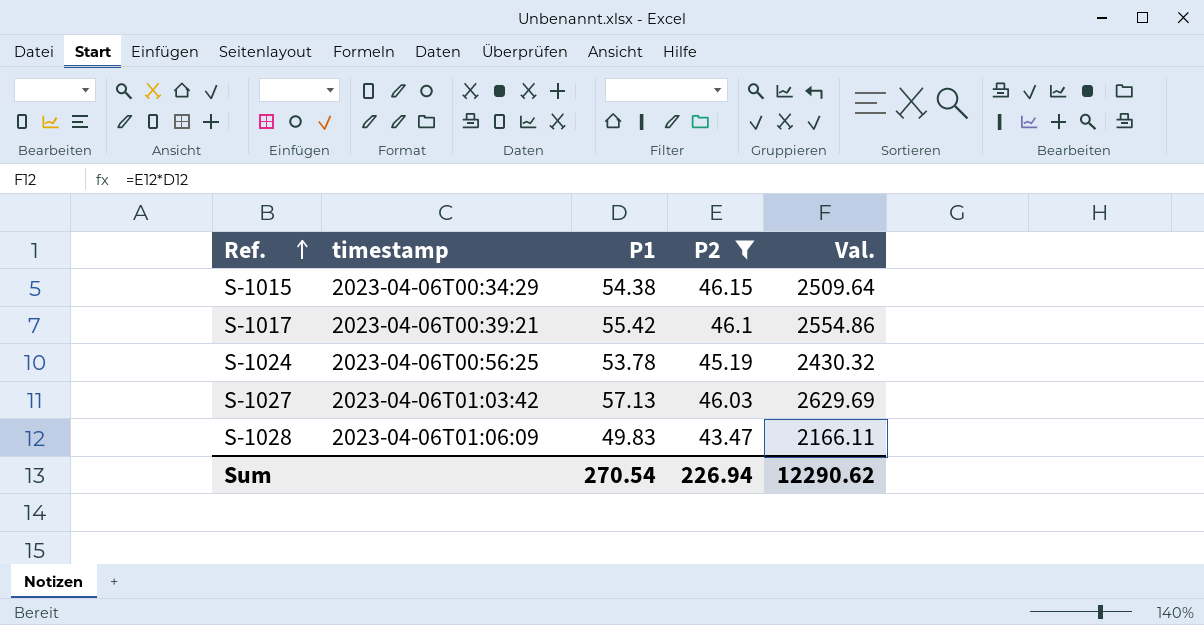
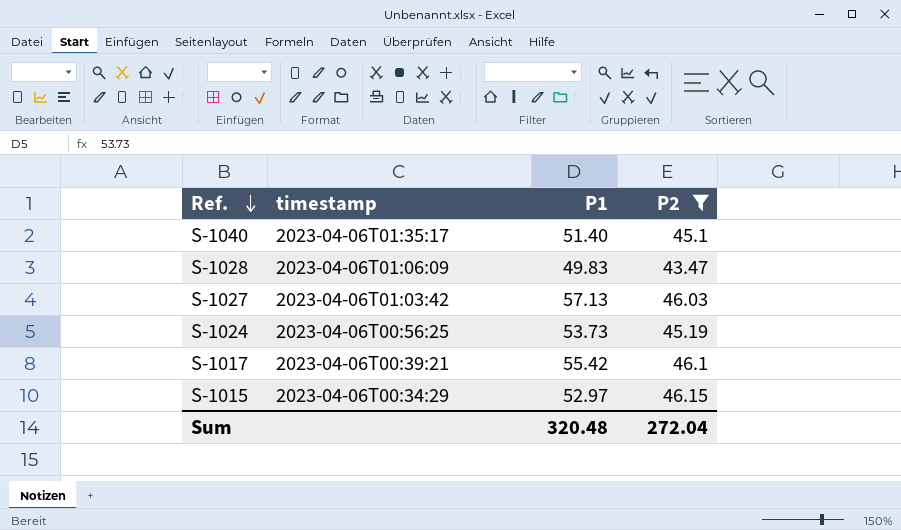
row order: Ref. ascending -> Ref. descending
column Val. | formula: [P1] * [P2] -> none
row S-1040: none -> 2023-04-06T01:35:17 | 51.40 | 45.1
S-1024 | P1: 53.78 -> 53.73
S-1015 | P1: 54.38 -> 52.97
Sum | P1: 270.54 -> 320.48
Sum | P2: 226.94 -> 272.04

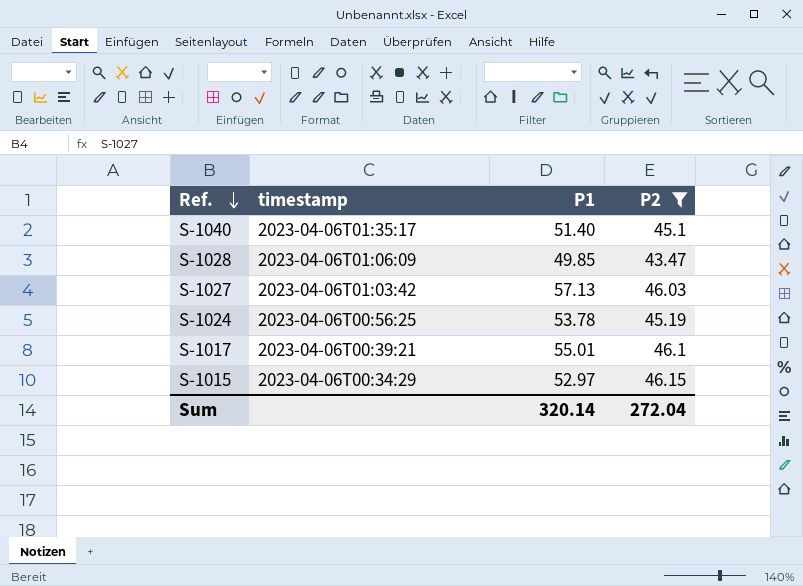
S-1028 | P1: 49.83 -> 49.85
S-1024 | P1: 53.73 -> 53.78
S-1017 | P1: 55.42 -> 55.01
Sum | P1: 320.48 -> 320.14

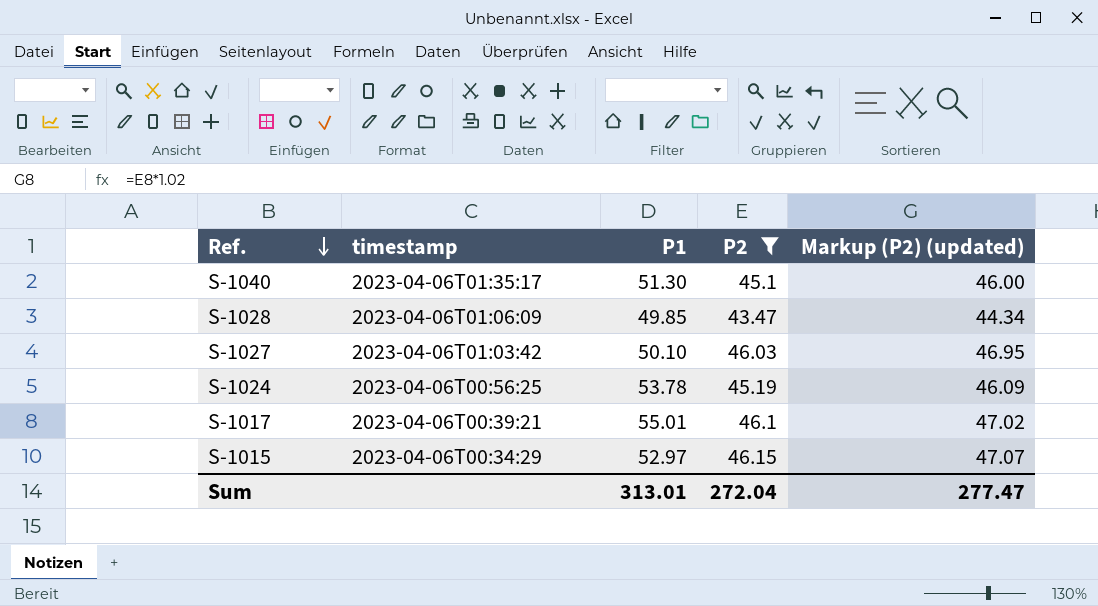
column Markup (P2) (updated) | formula: none -> [P2] * 1.02
S-1040 | P1: 51.40 -> 51.30
S-1027 | P1: 57.13 -> 50.10
Sum | P1: 320.14 -> 313.01

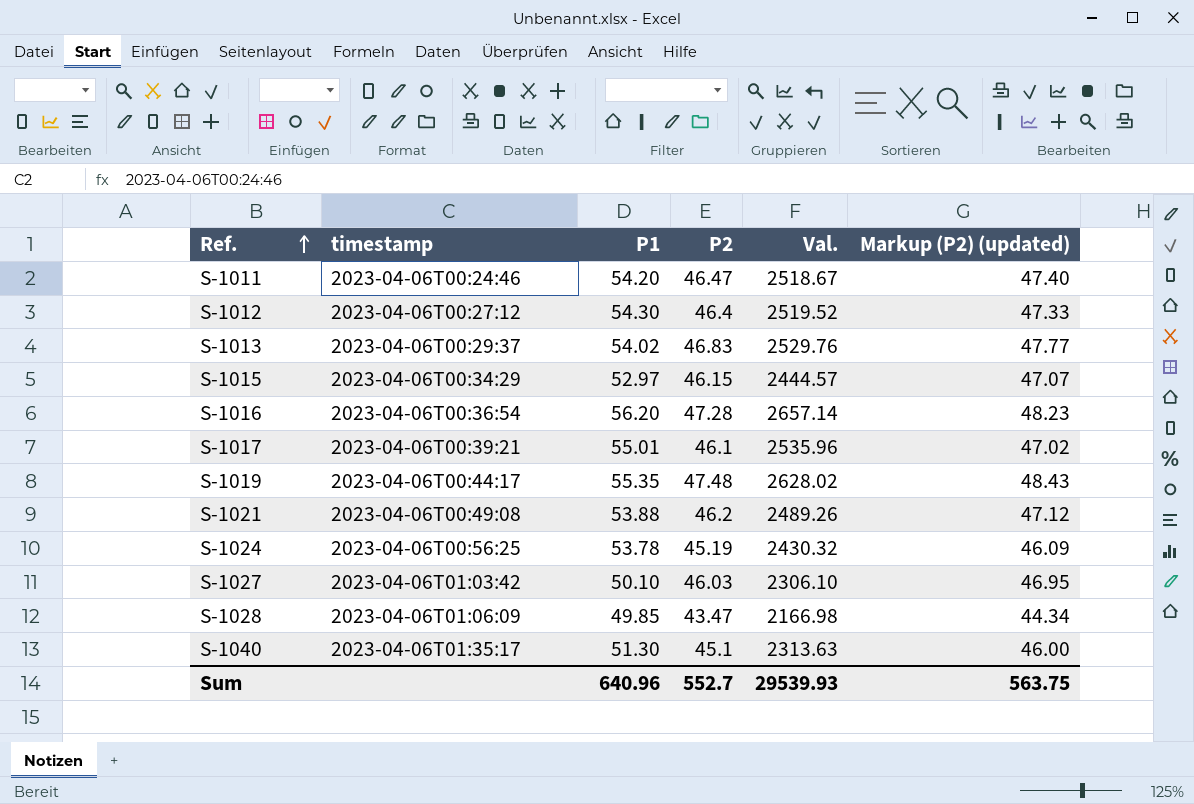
filter: P2 <= 46.15 -> none
row order: Ref. descending -> Ref. ascending
column Val. | formula: none -> [P1] * [P2]
Sum | P1: 313.01 -> 640.96
Sum | P2: 272.04 -> 552.7
Sum | Markup (P2) (updated): 277.47 -> 563.75

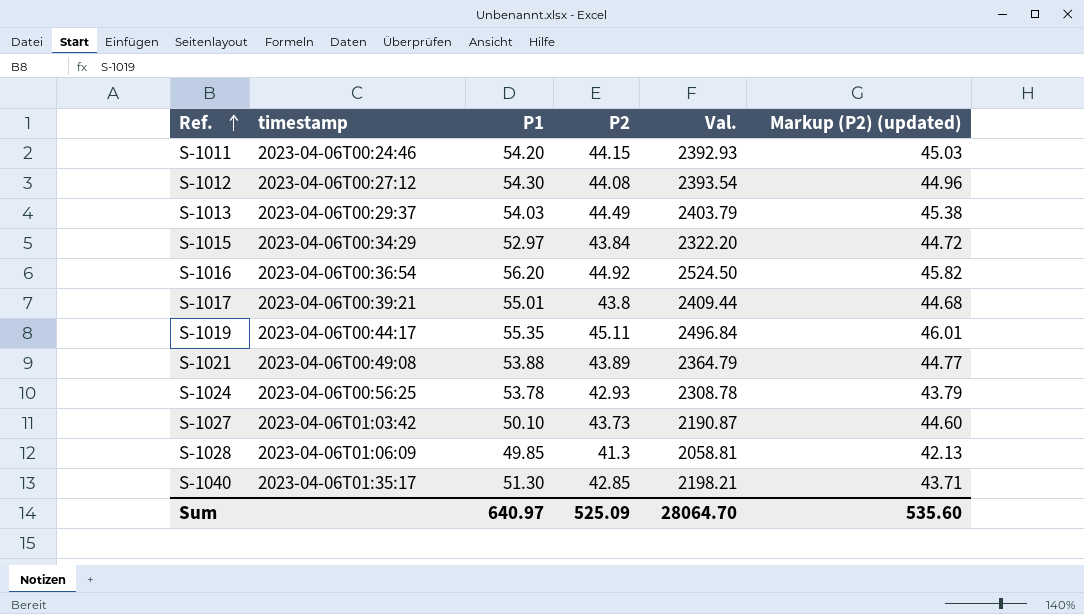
S-1011 | P2: 46.47 -> 44.15
S-1011 | Val.: 2518.67 -> 2392.93
S-1011 | Markup (P2) (updated): 47.40 -> 45.03
S-1012 | P2: 46.4 -> 44.08
S-1012 | Val.: 2519.52 -> 2393.54
S-1012 | Markup (P2) (updated): 47.33 -> 44.96
S-1013 | P1: 54.02 -> 54.03
S-1013 | P2: 46.83 -> 44.49
S-1013 | Val.: 2529.76 -> 2403.79
S-1013 | Markup (P2) (updated): 47.77 -> 45.38
S-1015 | P2: 46.15 -> 43.84
S-1015 | Val.: 2444.57 -> 2322.20
S-1015 | Markup (P2) (updated): 47.07 -> 44.72
S-1016 | P2: 47.28 -> 44.92
S-1016 | Val.: 2657.14 -> 2524.50
S-1016 | Markup (P2) (updated): 48.23 -> 45.82
S-1017 | P2: 46.1 -> 43.8
S-1017 | Val.: 2535.96 -> 2409.44
S-1017 | Markup (P2) (updated): 47.02 -> 44.68
S-1019 | P2: 47.48 -> 45.11
S-1019 | Val.: 2628.02 -> 2496.84
S-1019 | Markup (P2) (updated): 48.43 -> 46.01
S-1021 | P2: 46.2 -> 43.89
S-1021 | Val.: 2489.26 -> 2364.79
S-1021 | Markup (P2) (updated): 47.12 -> 44.77
S-1024 | P2: 45.19 -> 42.93
S-1024 | Val.: 2430.32 -> 2308.78
S-1024 | Markup (P2) (updated): 46.09 -> 43.79
S-1027 | P2: 46.03 -> 43.73
S-1027 | Val.: 2306.10 -> 2190.87
S-1027 | Markup (P2) (updated): 46.95 -> 44.60
S-1028 | P2: 43.47 -> 41.3
S-1028 | Val.: 2166.98 -> 2058.81
S-1028 | Markup (P2) (updated): 44.34 -> 42.13
S-1040 | P2: 45.1 -> 42.85
S-1040 | Val.: 2313.63 -> 2198.21
S-1040 | Markup (P2) (updated): 46.00 -> 43.71
Sum | P1: 640.96 -> 640.97
Sum | P2: 552.7 -> 525.09
Sum | Val.: 29539.93 -> 28064.70
Sum | Markup (P2) (updated): 563.75 -> 535.60

